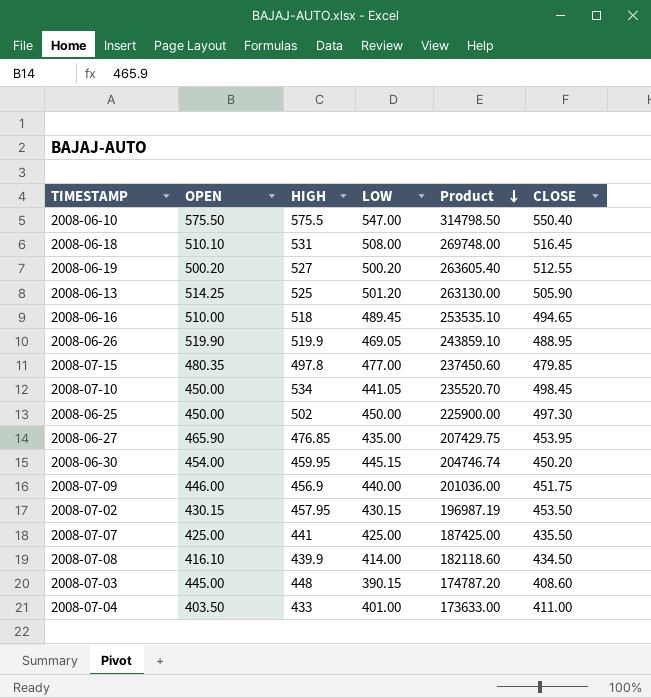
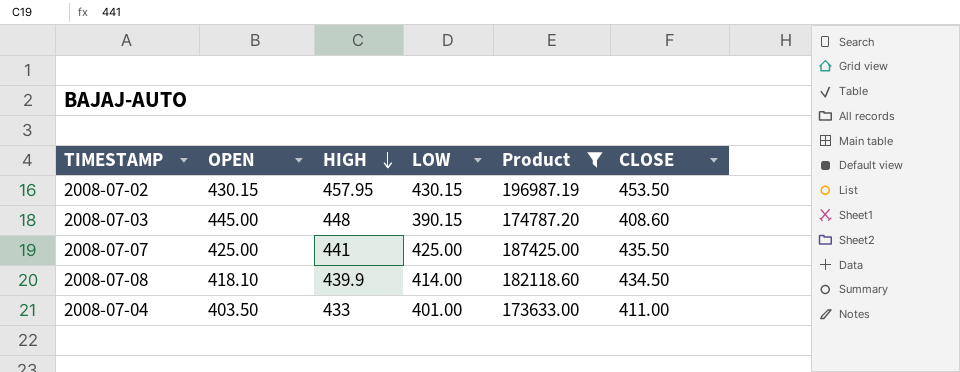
filter: none -> Product <= 196987.19
row order: Product descending -> HIGH descending
2008-07-08 | OPEN: 416.10 -> 418.10

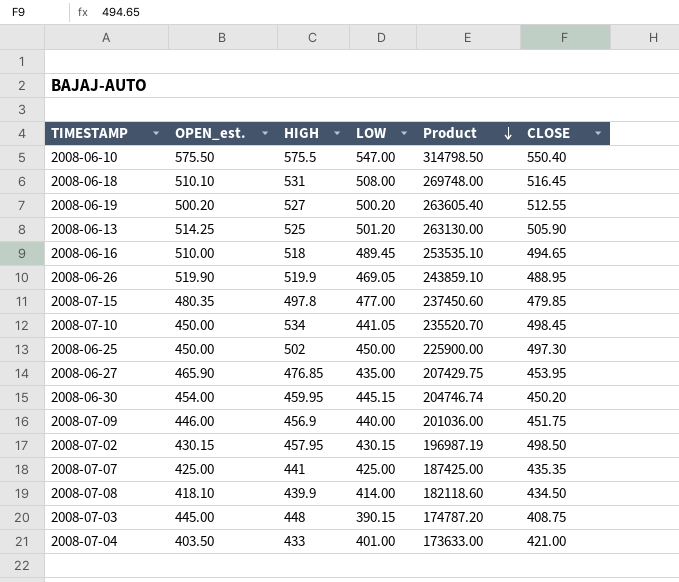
filter: Product <= 196987.19 -> none
row order: HIGH descending -> Product descending
column name: OPEN -> OPEN_est.
2008-07-02 | CLOSE: 453.50 -> 498.50
2008-07-07 | CLOSE: 435.50 -> 435.35
2008-07-03 | CLOSE: 408.60 -> 408.75
2008-07-04 | CLOSE: 411.00 -> 421.00

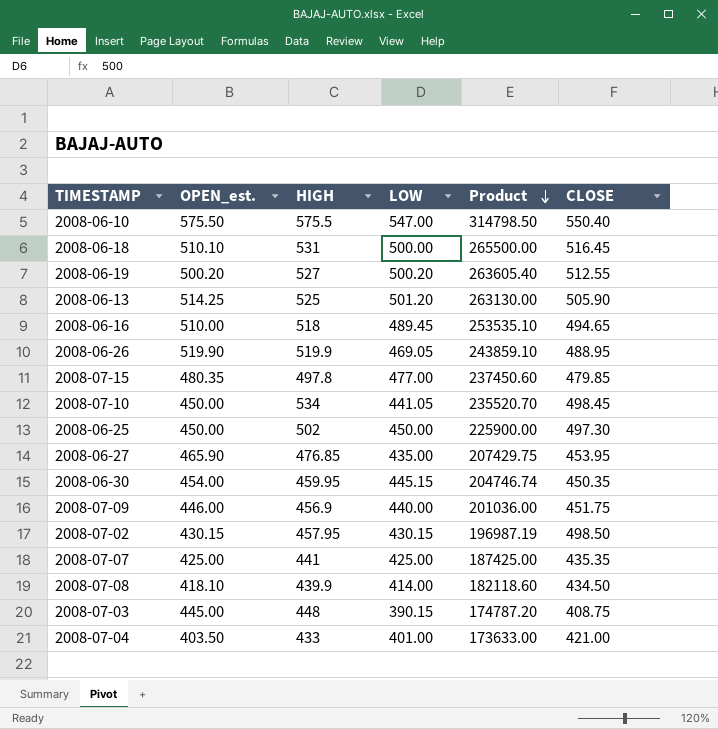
2008-06-18 | LOW: 508.00 -> 500.00
2008-06-18 | Product: 269748.00 -> 265500.00
2008-06-30 | CLOSE: 450.20 -> 450.35

